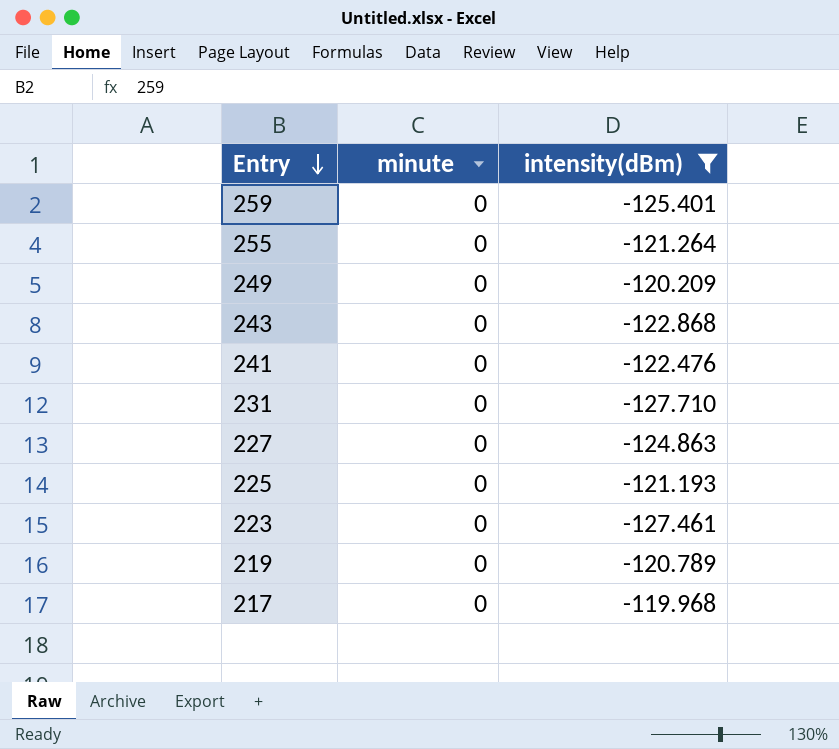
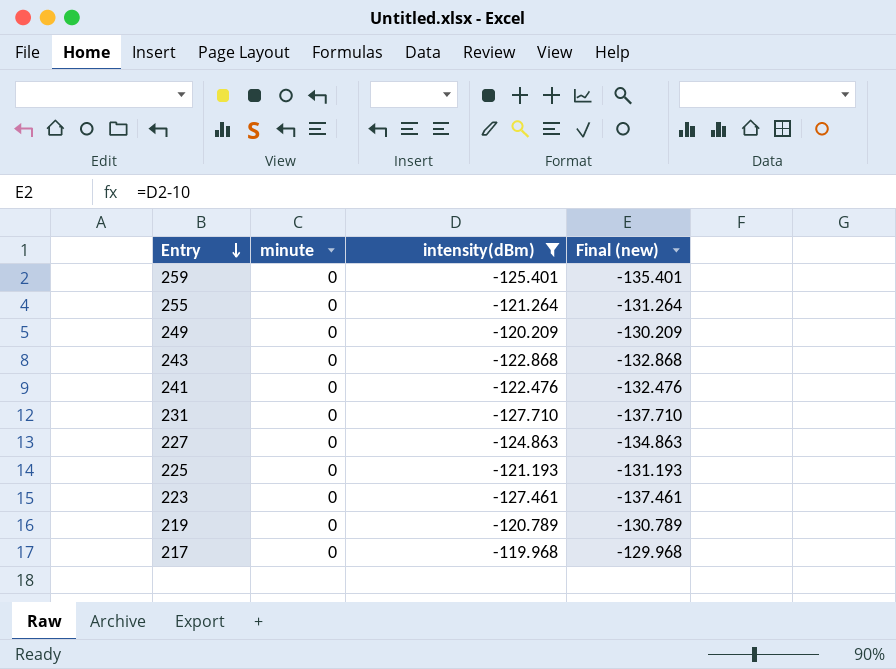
column Final (new) | formula: none -> [intensity(dBm)] - 10

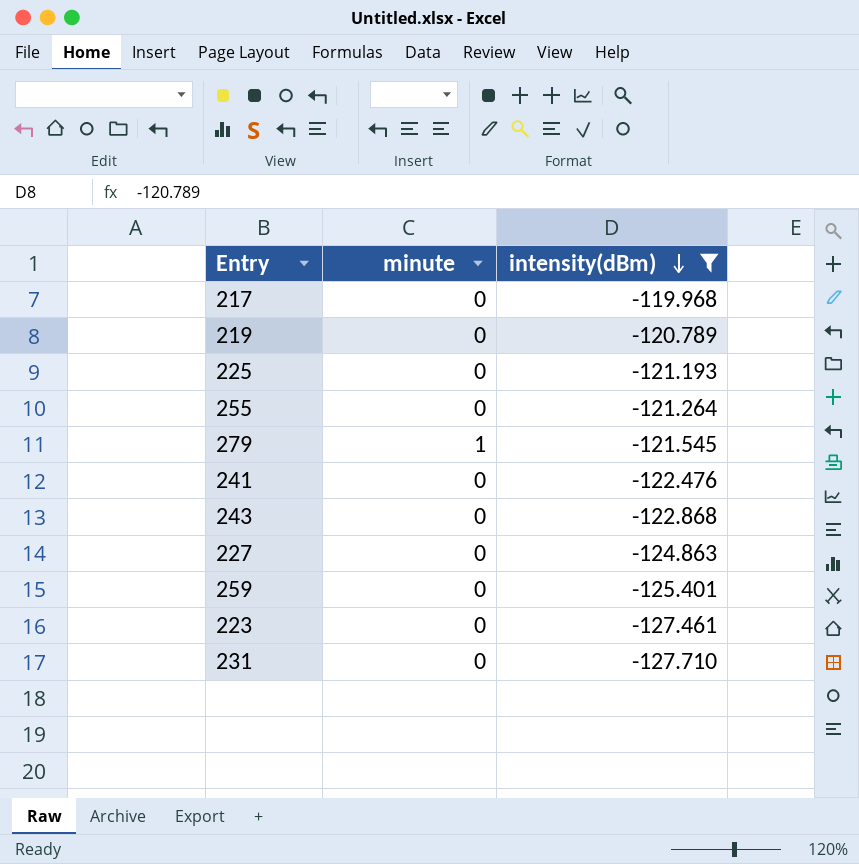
row order: Entry descending -> intensity(dBm) descending
column Final (new) | formula: [intensity(dBm)] - 10 -> none
row 249: 0 | -120.209 | -130.209 -> none
row 279: none -> 1 | -121.545

